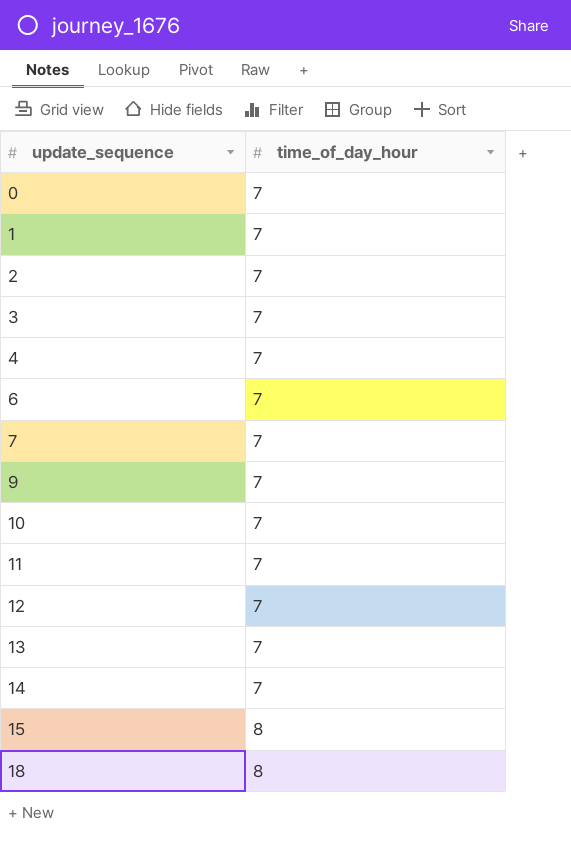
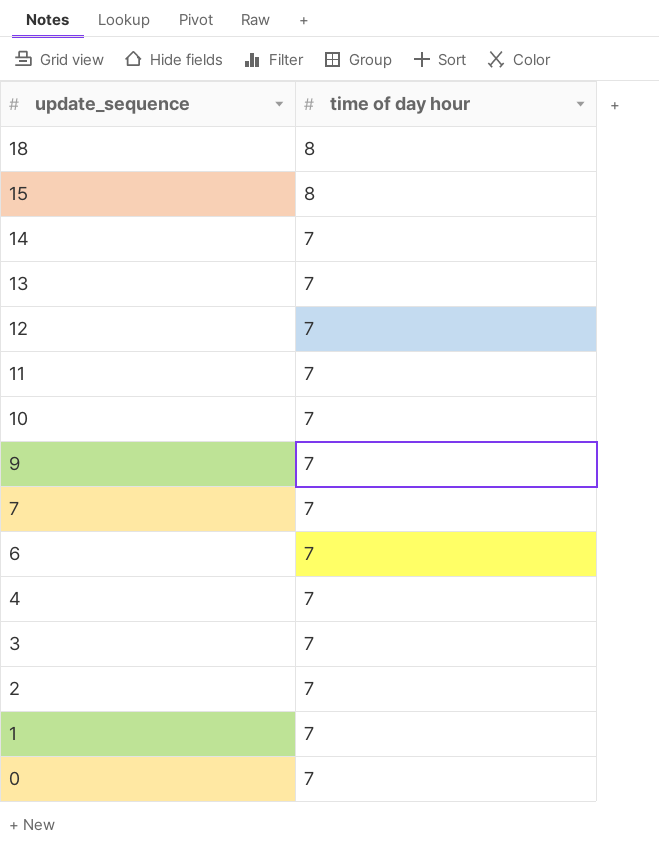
row order: update_sequence ascending -> update_sequence descending
column name: time_of_day_hour -> time of day hour

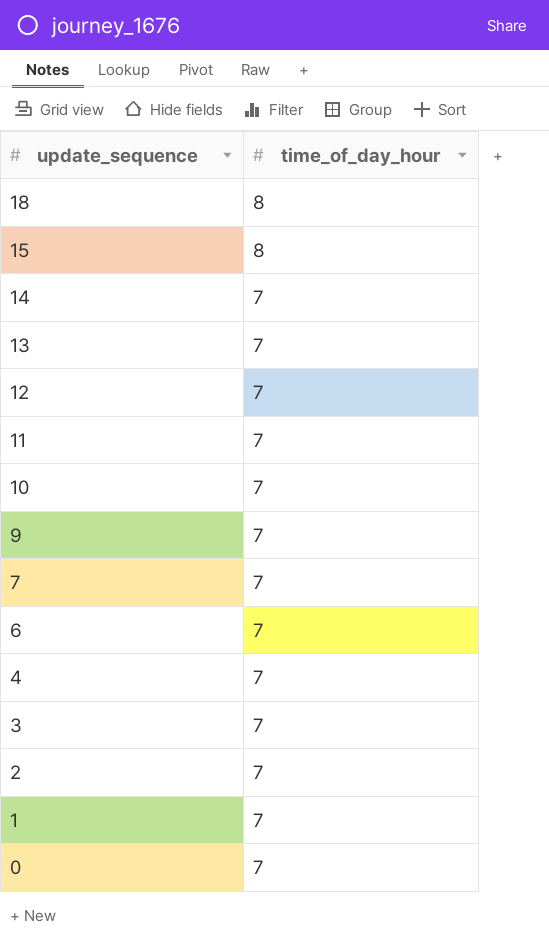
column name: time of day hour -> time_of_day_hour

